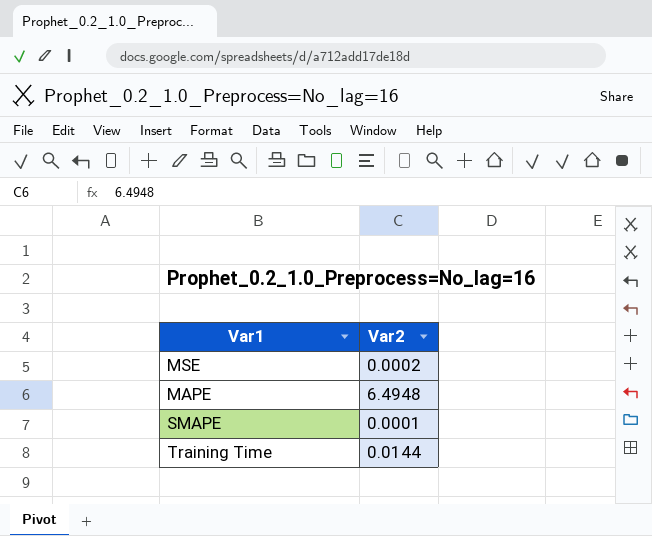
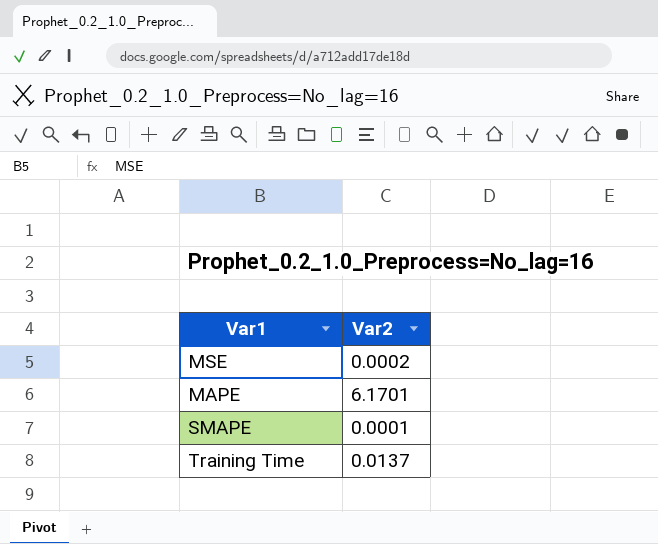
MAPE | Var2: 6.4948 -> 6.1701
Training Time | Var2: 0.0144 -> 0.0137

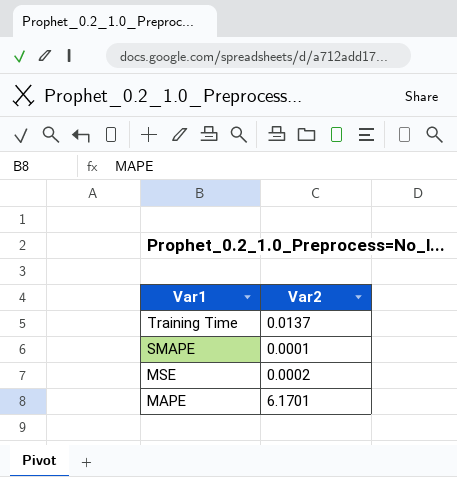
row order: none -> Var1 descending

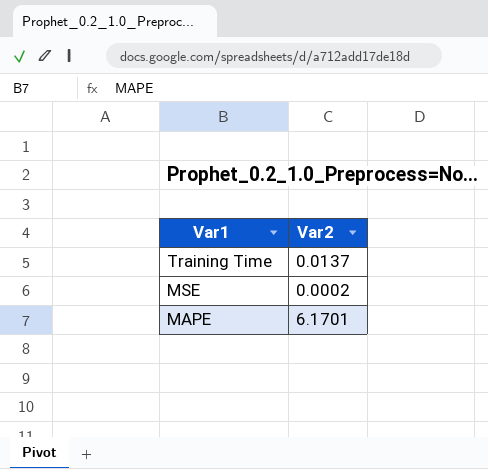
row SMAPE: 0.0001 -> none

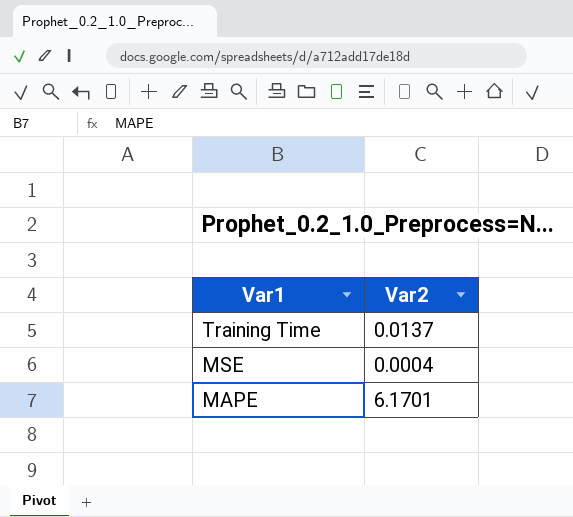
MSE | Var2: 0.0002 -> 0.0004

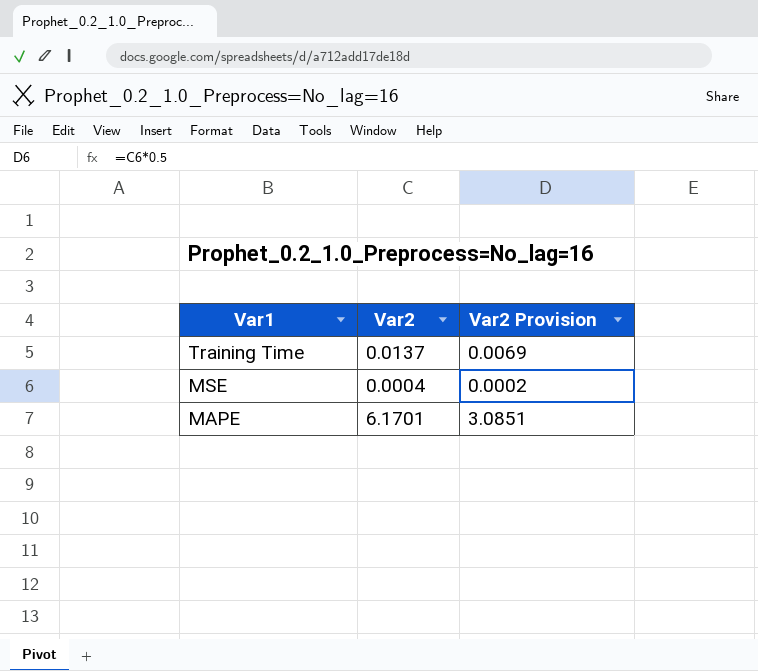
column Var2 Provision | formula: none -> [Var2] * 0.5

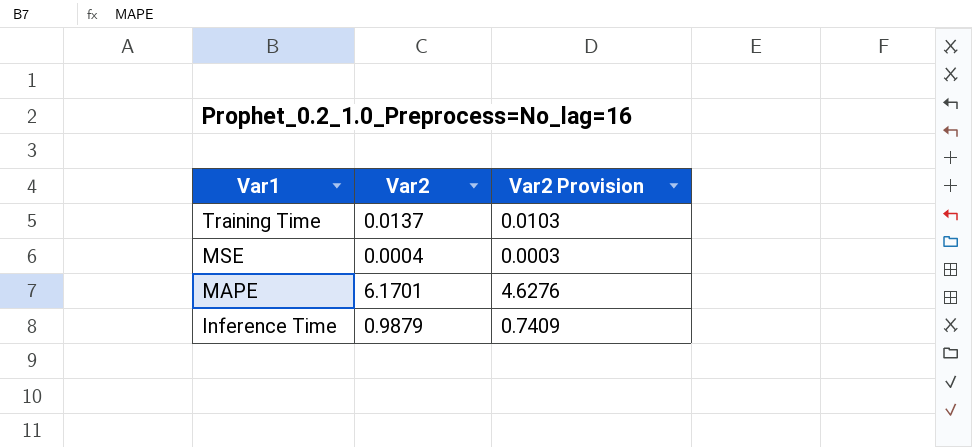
column Var2 Provision | formula: [Var2] * 0.5 -> [Var2] * 0.75
row Inference Time: none -> 0.9879 | 0.7409

